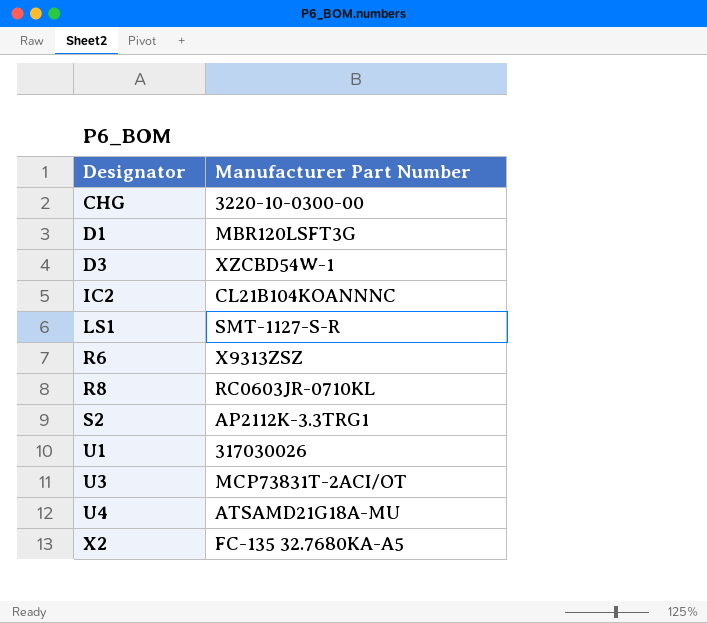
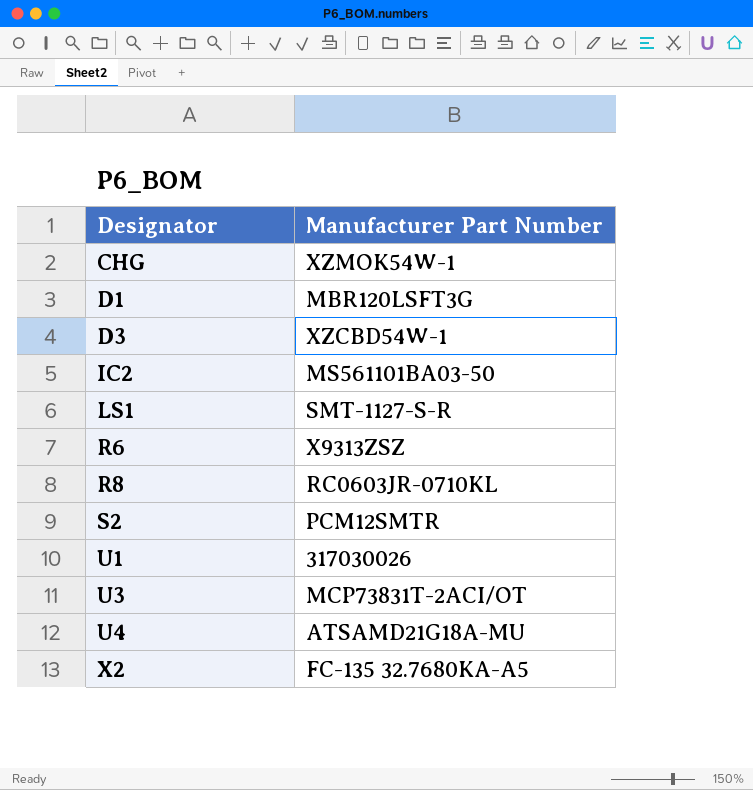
CHG | Manufacturer Part Number: 3220-10-0300-00 -> XZMOK54W-1
IC2 | Manufacturer Part Number: CL21B104KOANNNC -> MS561101BA03-50
S2 | Manufacturer Part Number: AP2112K-3.3TRG1 -> PCM12SMTR

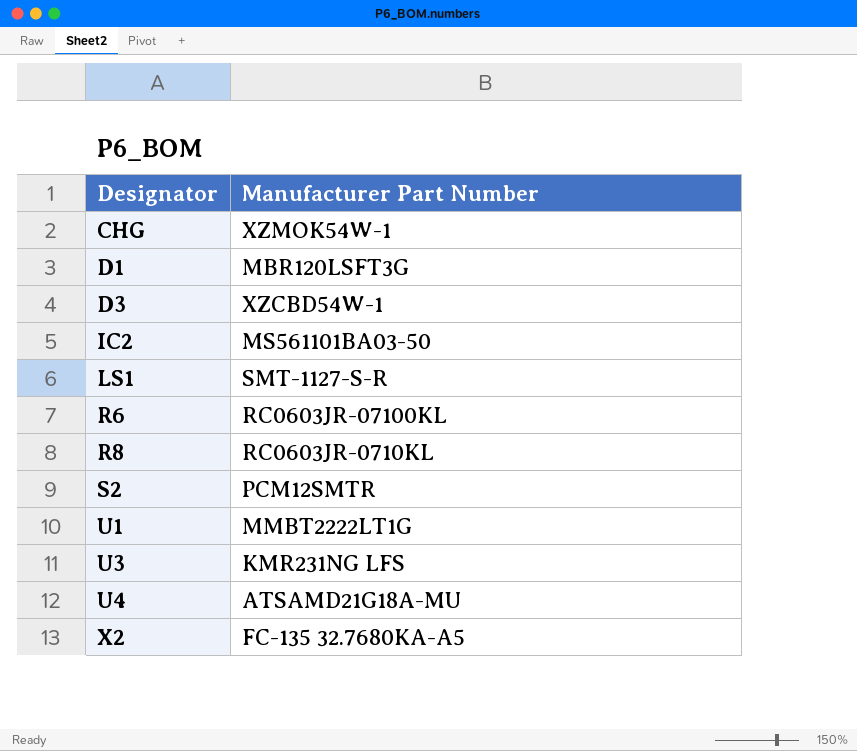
R6 | Manufacturer Part Number: X9313ZSZ -> RC0603JR-07100KL
U1 | Manufacturer Part Number: 317030026 -> MMBT2222LT1G
U3 | Manufacturer Part Number: MCP73831T-2ACI/OT -> KMR231NG LFS

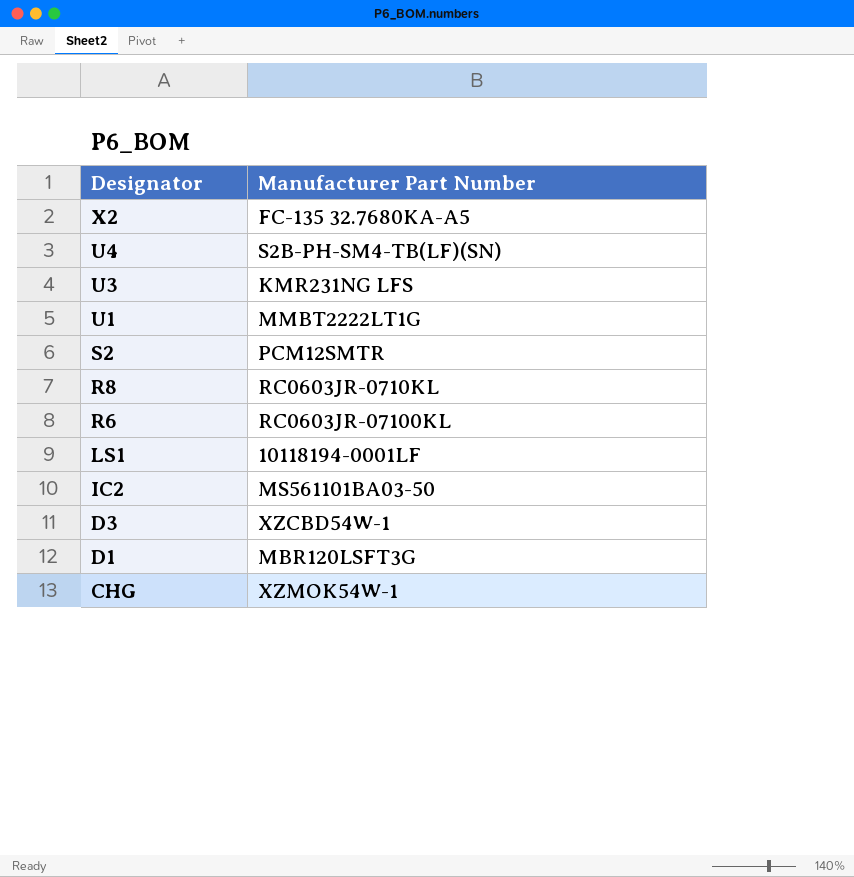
row order: Designator ascending -> Designator descending
U4 | Manufacturer Part Number: ATSAMD21G18A-MU -> S2B-PH-SM4-TB(LF)(SN)
LS1 | Manufacturer Part Number: SMT-1127-S-R -> 10118194-0001LF

